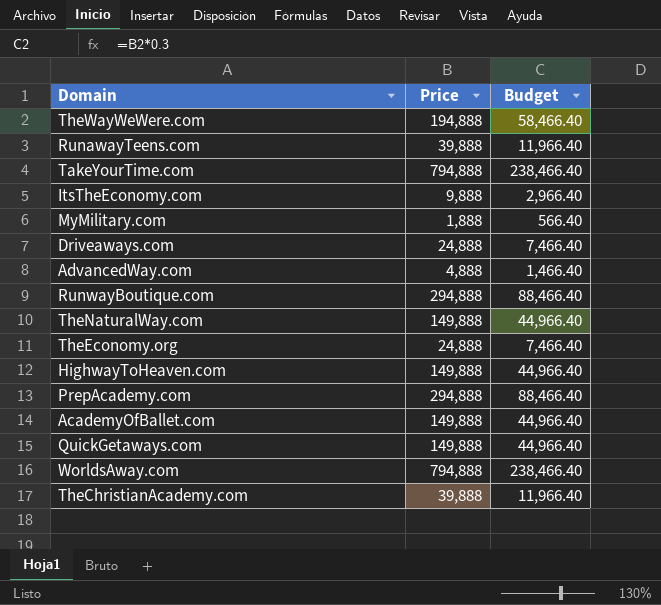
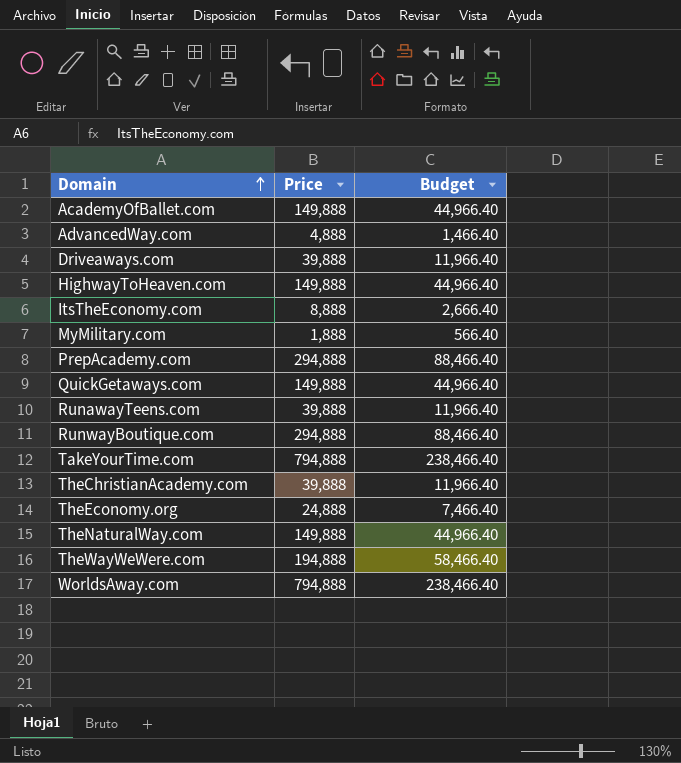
row order: none -> Domain ascending
Driveaways.com | Price: 24,888 -> 39,888
Driveaways.com | Budget: 7,466.40 -> 11,966.40
ItsTheEconomy.com | Price: 9,888 -> 8,888
ItsTheEconomy.com | Budget: 2,966.40 -> 2,666.40

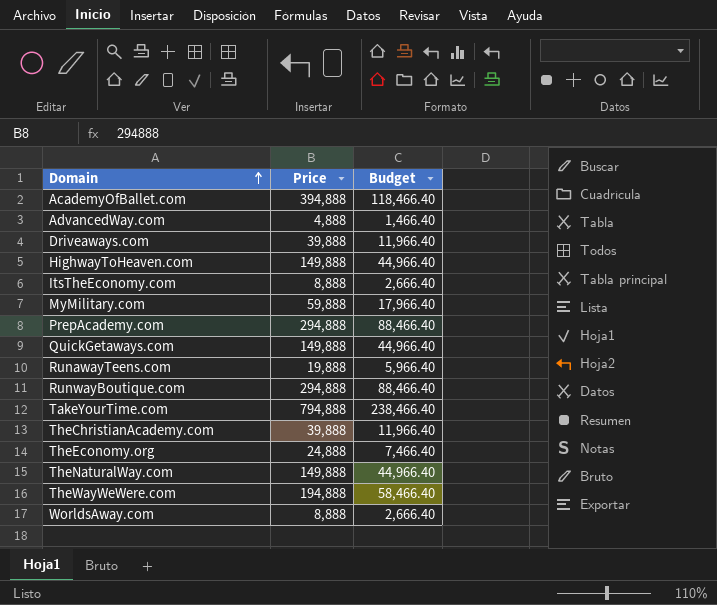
AcademyOfBallet.com | Price: 149,888 -> 394,888
AcademyOfBallet.com | Budget: 44,966.40 -> 118,466.40
MyMilitary.com | Price: 1,888 -> 59,888
MyMilitary.com | Budget: 566.40 -> 17,966.40
RunawayTeens.com | Price: 39,888 -> 19,888
RunawayTeens.com | Budget: 11,966.40 -> 5,966.40
WorldsAway.com | Price: 794,888 -> 8,888
WorldsAway.com | Budget: 238,466.40 -> 2,666.40

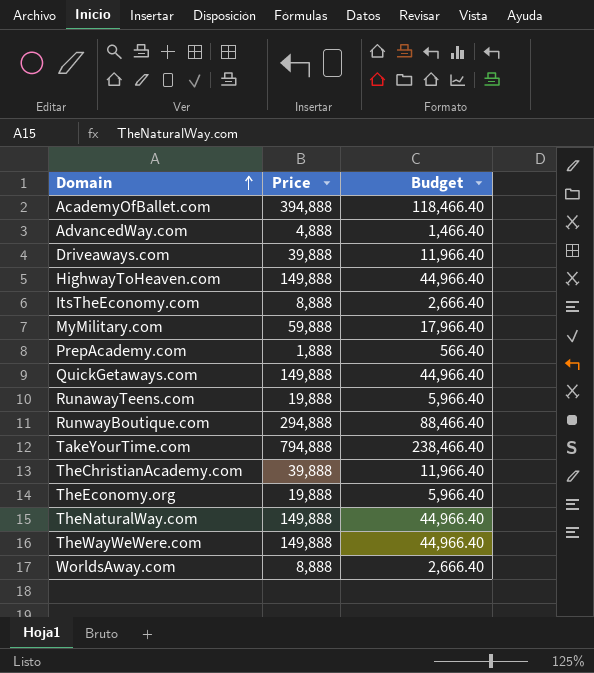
PrepAcademy.com | Price: 294,888 -> 1,888
PrepAcademy.com | Budget: 88,466.40 -> 566.40
TheEconomy.org | Price: 24,888 -> 19,888
TheEconomy.org | Budget: 7,466.40 -> 5,966.40
TheWayWeWere.com | Price: 194,888 -> 149,888
TheWayWeWere.com | Budget: 58,466.40 -> 44,966.40

